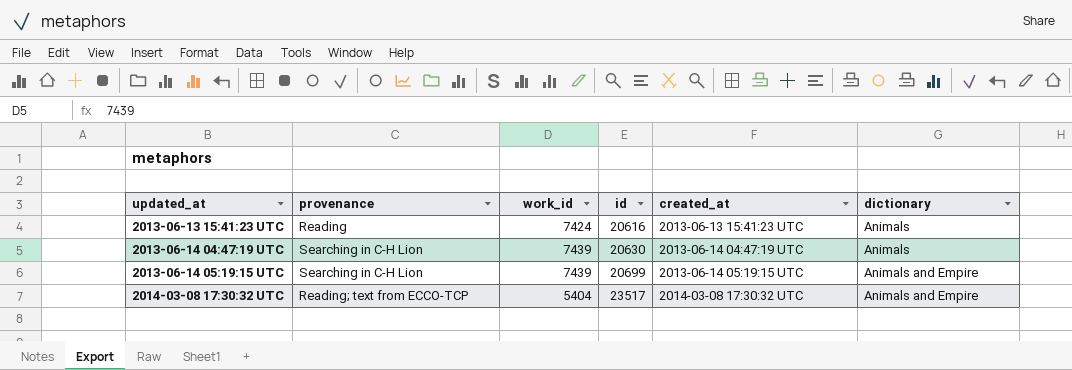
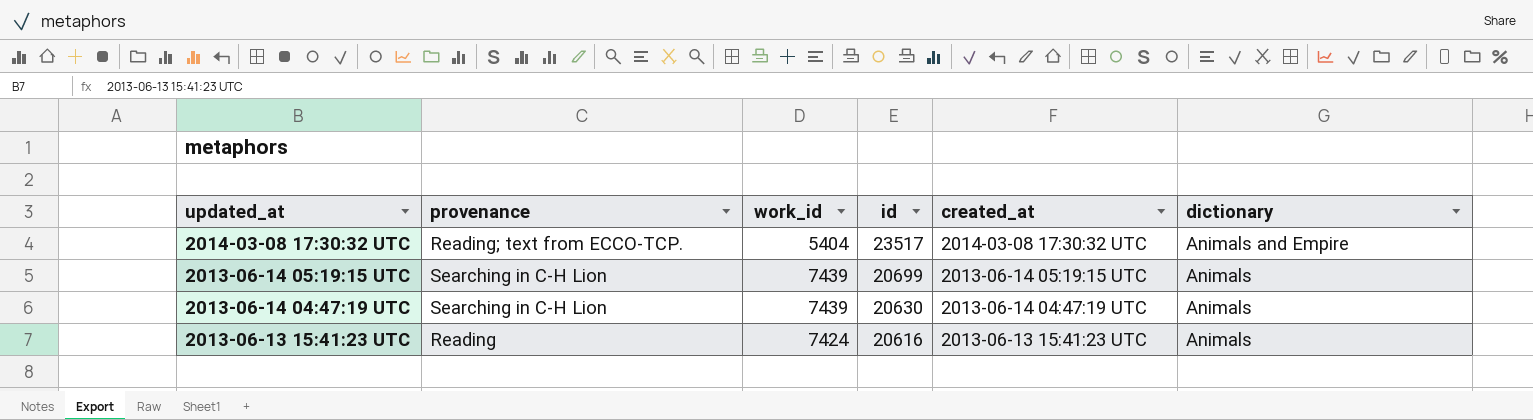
row order: updated_at ascending -> updated_at descending
2014-03-08 17:30:32 UTC | provenance: Reading; text from ECCO-TCP -> Reading; text from ECCO-TCP.
2013-06-14 05:19:15 UTC | dictionary: Animals and Empire -> Animals

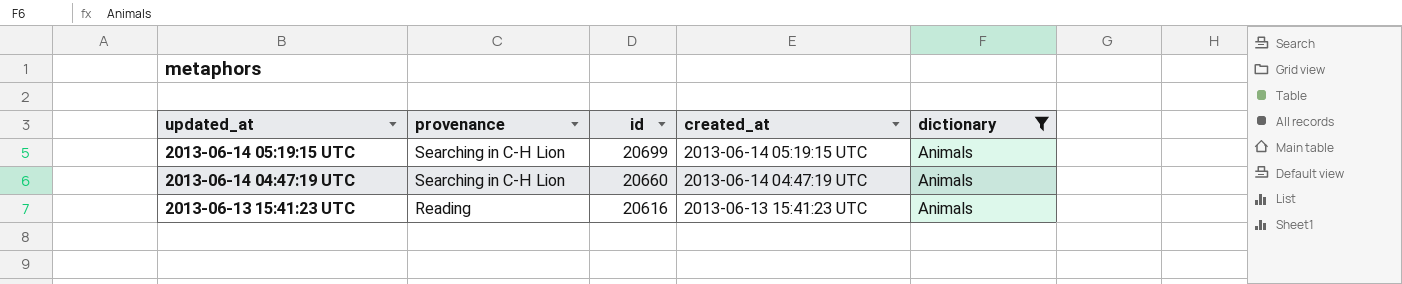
filter: none -> dictionary = Animals
column work_id | position: 3 -> none
2013-06-14 04:47:19 UTC | id: 20630 -> 20660

